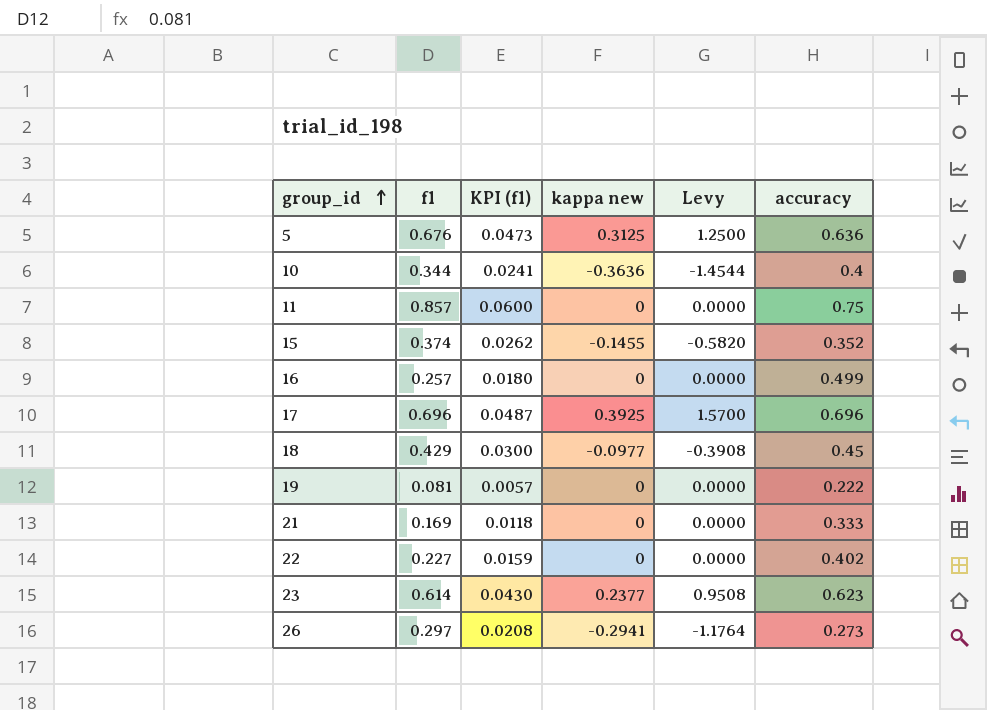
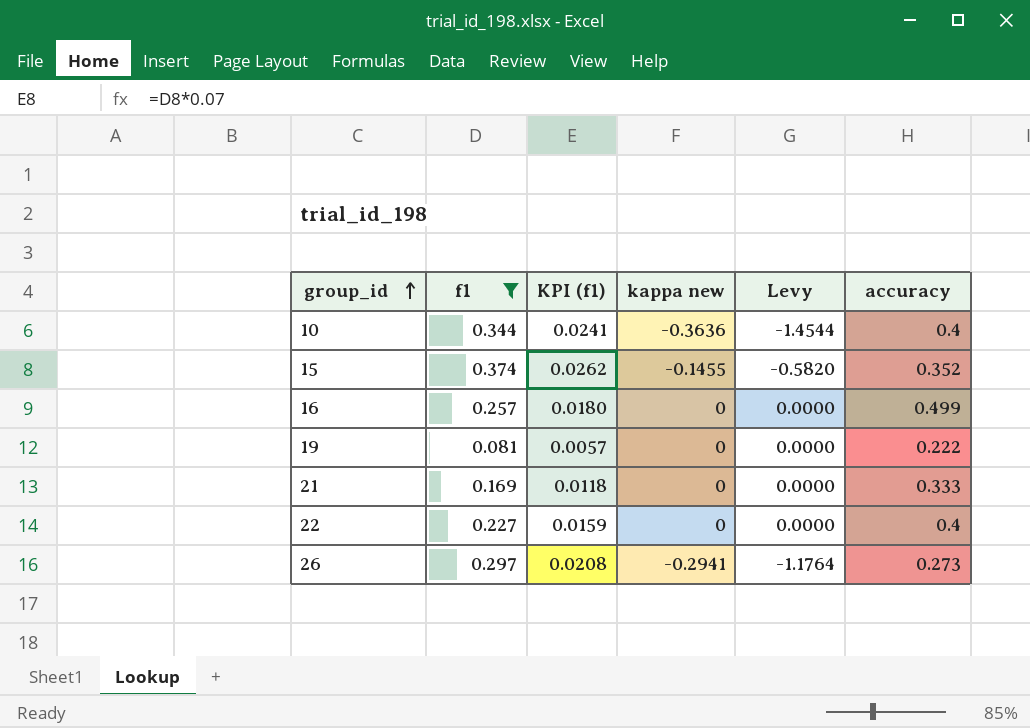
filter: none -> f1 <= 0.374
22 | accuracy: 0.402 -> 0.4

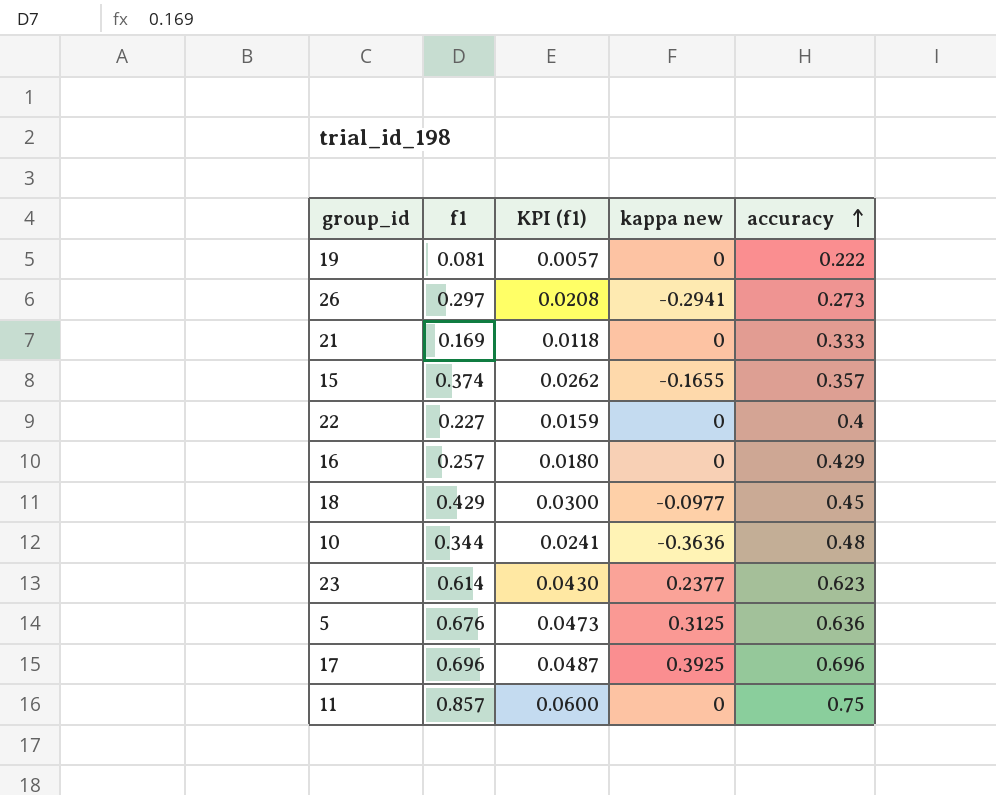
filter: f1 <= 0.374 -> none
row order: group_id ascending -> accuracy ascending
column Levy | formula: [kappa new] * 4 -> none
15 | kappa new: -0.1455 -> -0.1655
15 | accuracy: 0.352 -> 0.357
16 | accuracy: 0.499 -> 0.429
10 | accuracy: 0.4 -> 0.48

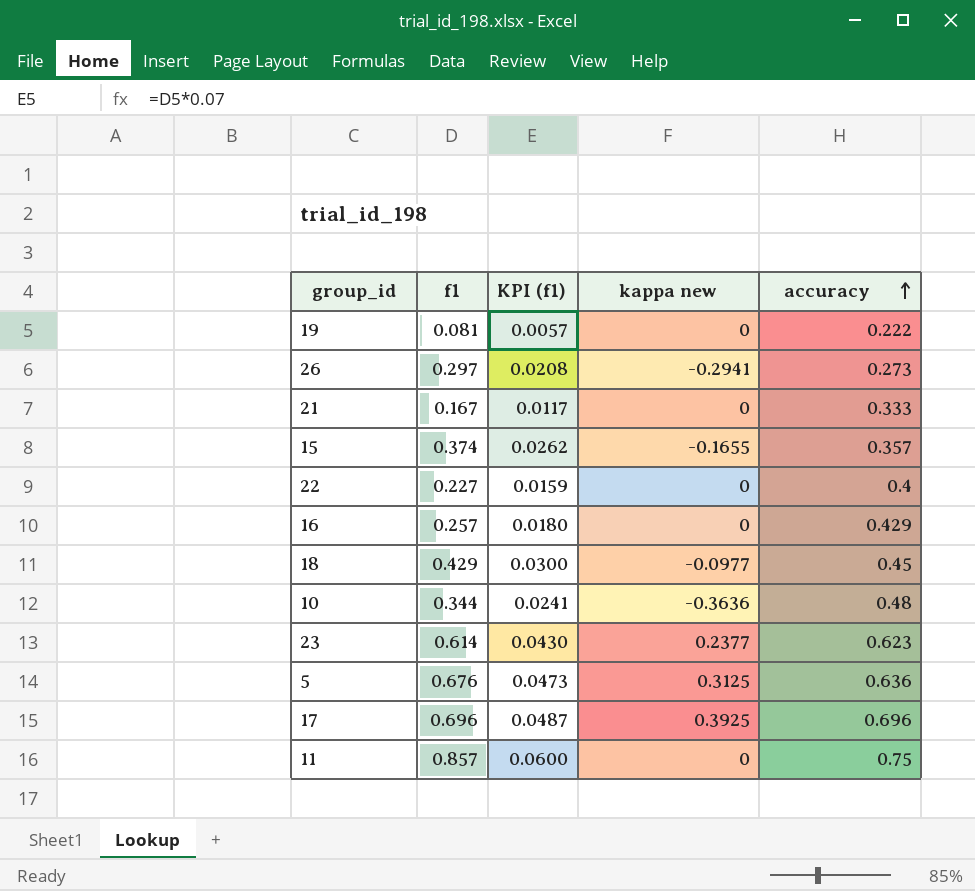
21 | f1: 0.169 -> 0.167
21 | KPI (f1): 0.0118 -> 0.0117

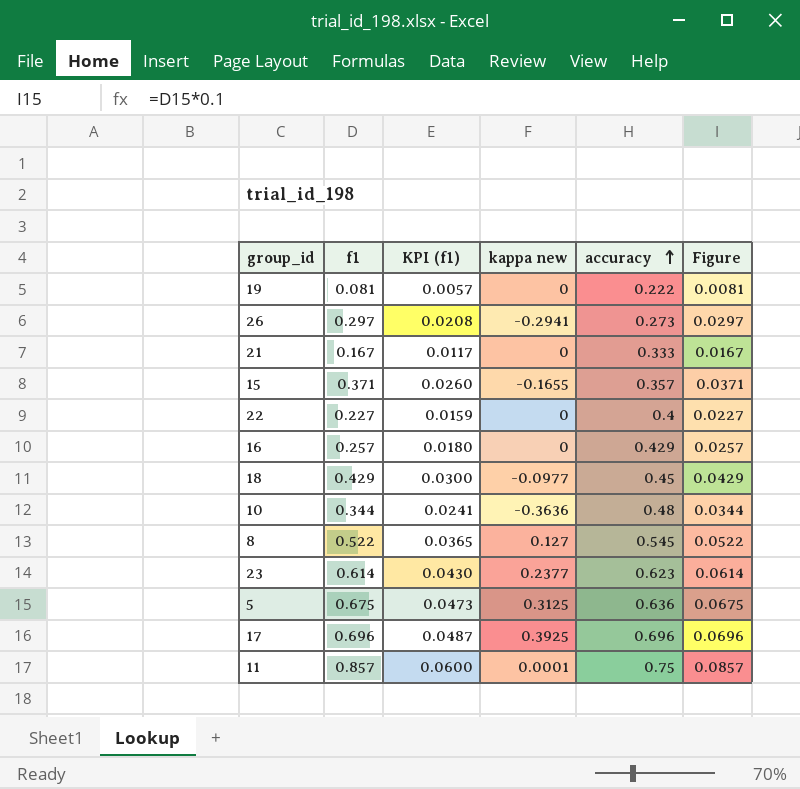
column Figure | formula: none -> [f1] * 0.1
15 | f1: 0.374 -> 0.371
15 | KPI (f1): 0.0262 -> 0.0260
row 8: none -> 0.522 | 0.0365 | 0.127 | 0.545 | 0.0522
5 | f1: 0.676 -> 0.675
11 | kappa new: 0 -> 0.0001

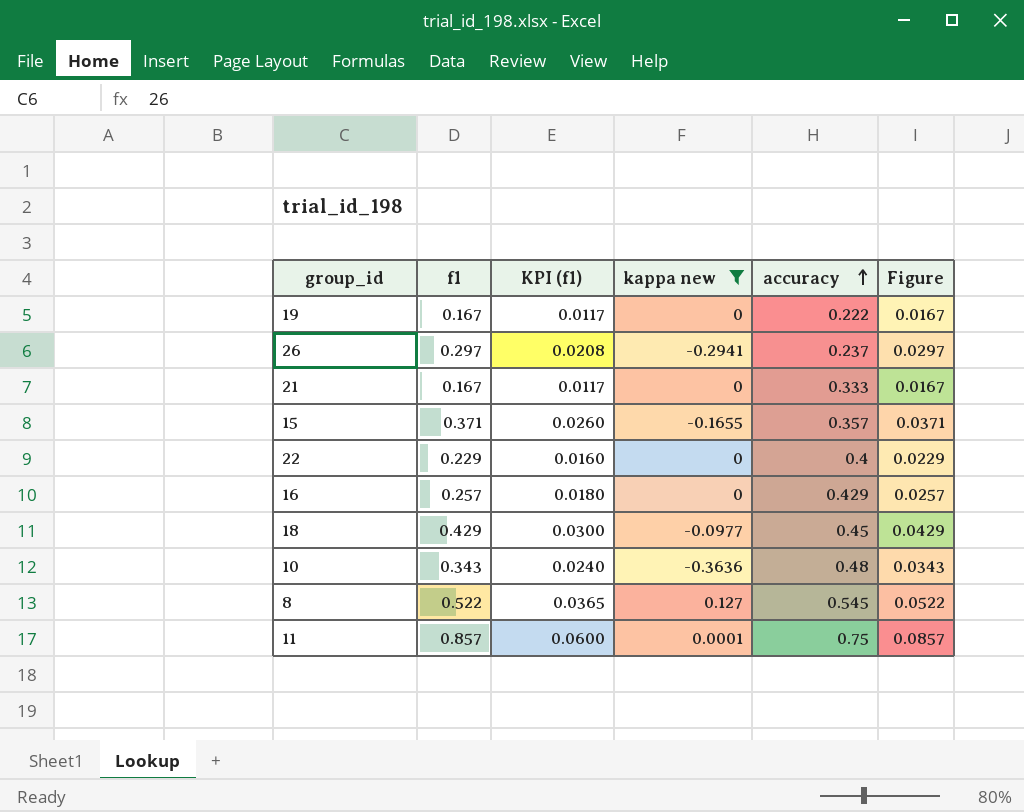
filter: none -> kappa new <= 0.127
19 | f1: 0.081 -> 0.167
19 | KPI (f1): 0.0057 -> 0.0117
19 | Figure: 0.0081 -> 0.0167
26 | accuracy: 0.273 -> 0.237
22 | f1: 0.227 -> 0.229
22 | KPI (f1): 0.0159 -> 0.0160
22 | Figure: 0.0227 -> 0.0229
10 | f1: 0.344 -> 0.343
10 | KPI (f1): 0.0241 -> 0.0240
10 | Figure: 0.0344 -> 0.0343

